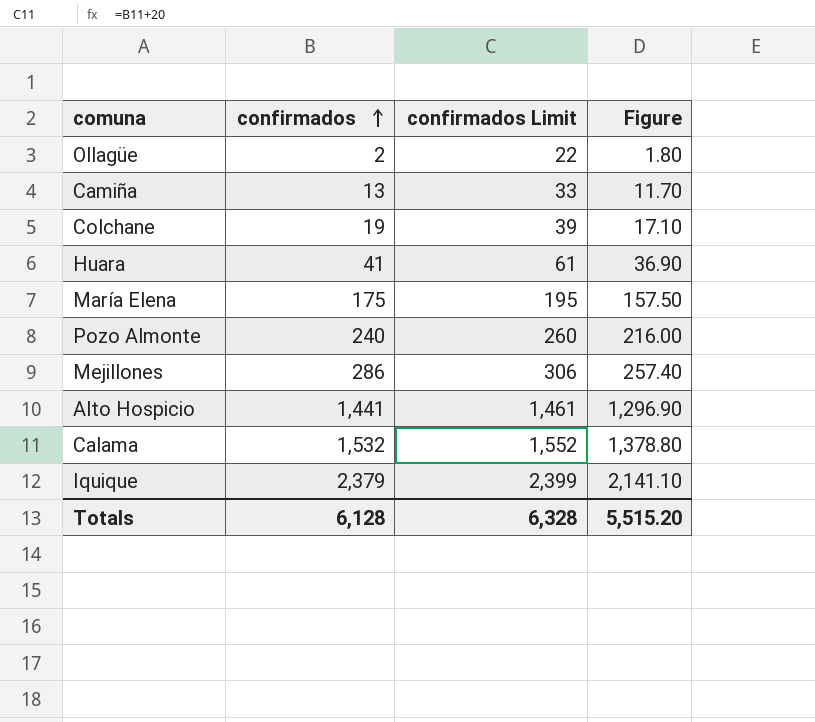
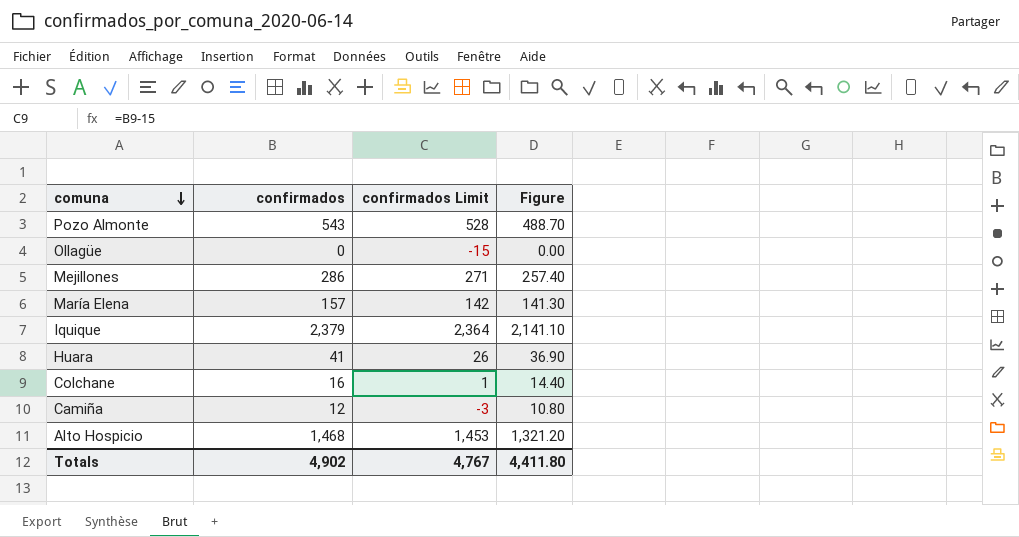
row order: confirmados ascending -> comuna descending
column confirmados Limit | formula: [confirmados] + 20 -> [confirmados] - 15
row Calama: 1,532 | 1,552 | 1,378.80 -> none
Pozo Almonte | confirmados: 240 -> 543
Pozo Almonte | Figure: 216.00 -> 488.70
Ollagüe | confirmados: 2 -> 0
Ollagüe | Figure: 1.80 -> 0.00
María Elena | confirmados: 175 -> 157
María Elena | Figure: 157.50 -> 141.30
Colchane | confirmados: 19 -> 16
Colchane | Figure: 17.10 -> 14.40
Camiña | confirmados: 13 -> 12
Camiña | Figure: 11.70 -> 10.80
Alto Hospicio | confirmados: 1,441 -> 1,468
Alto Hospicio | Figure: 1,296.90 -> 1,321.20
Totals | confirmados: 6,128 -> 4,902
Totals | confirmados Limit: 6,328 -> 4,767
Totals | Figure: 5,515.20 -> 4,411.80

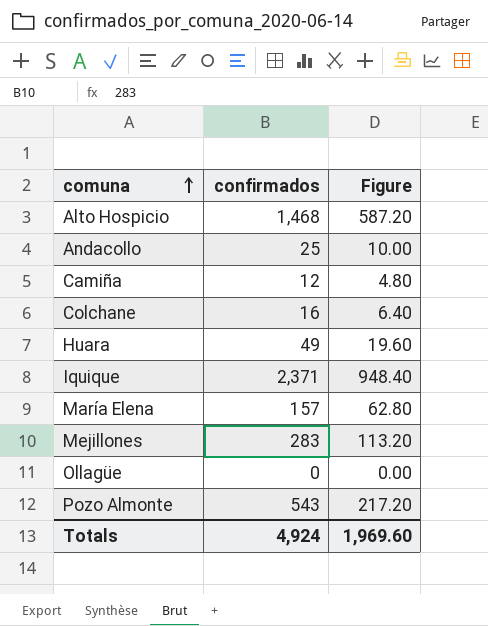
row order: comuna descending -> comuna ascending
column confirmados Limit | formula: [confirmados] - 15 -> none
column Figure | formula: [confirmados] * 0.9 -> [confirmados] * 0.4
row Andacollo: none -> 25 | 10.00
Huara | confirmados: 41 -> 49
Iquique | confirmados: 2,379 -> 2,371
Mejillones | confirmados: 286 -> 283
Totals | confirmados: 4,902 -> 4,924
Totals | Figure: 4,411.80 -> 1,969.60

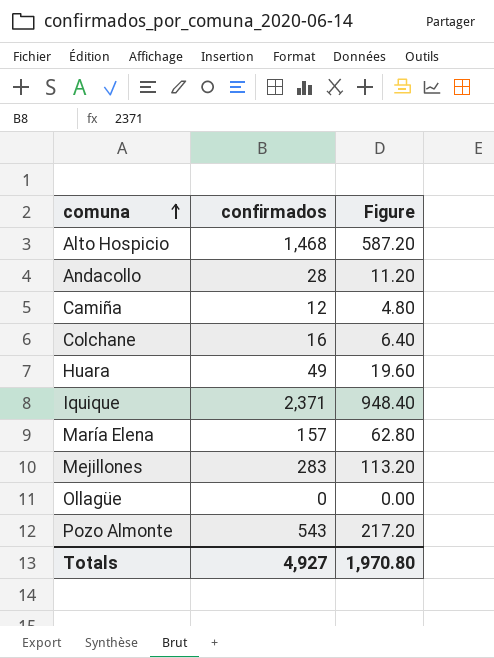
Andacollo | confirmados: 25 -> 28
Andacollo | Figure: 10.00 -> 11.20
Totals | confirmados: 4,924 -> 4,927
Totals | Figure: 1,969.60 -> 1,970.80

